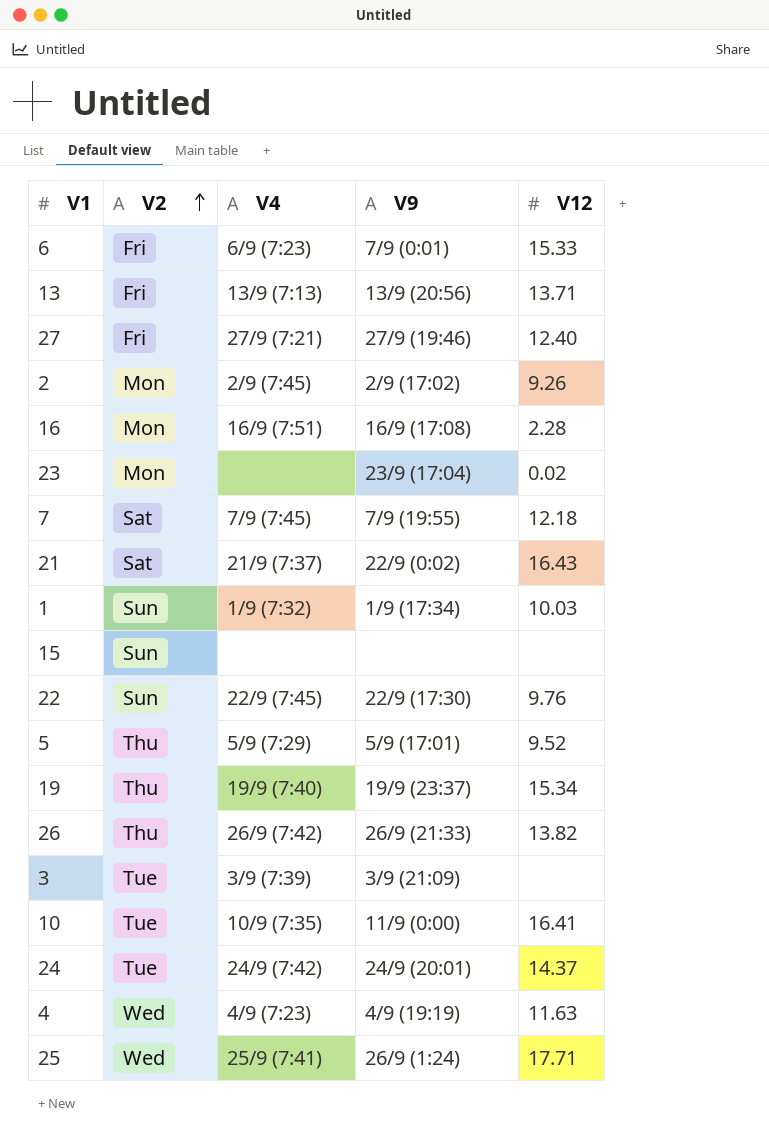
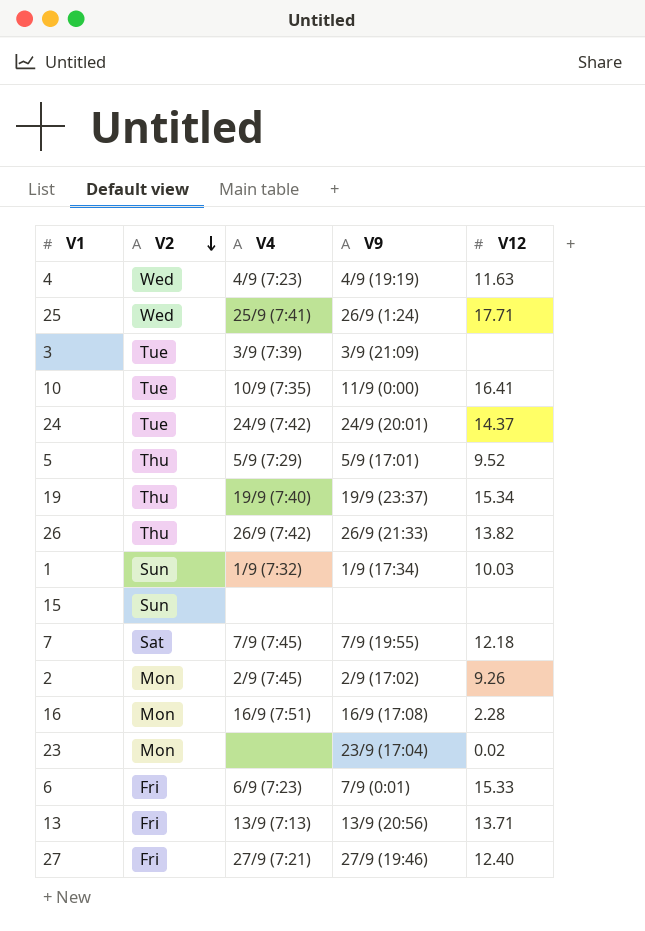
row order: V2 ascending -> V2 descending
row 21: Sat | 21/9 (7:37) | 22/9 (0:02) | 16.43 -> none
row 22: Sun | 22/9 (7:45) | 22/9 (17:30) | 9.76 -> none

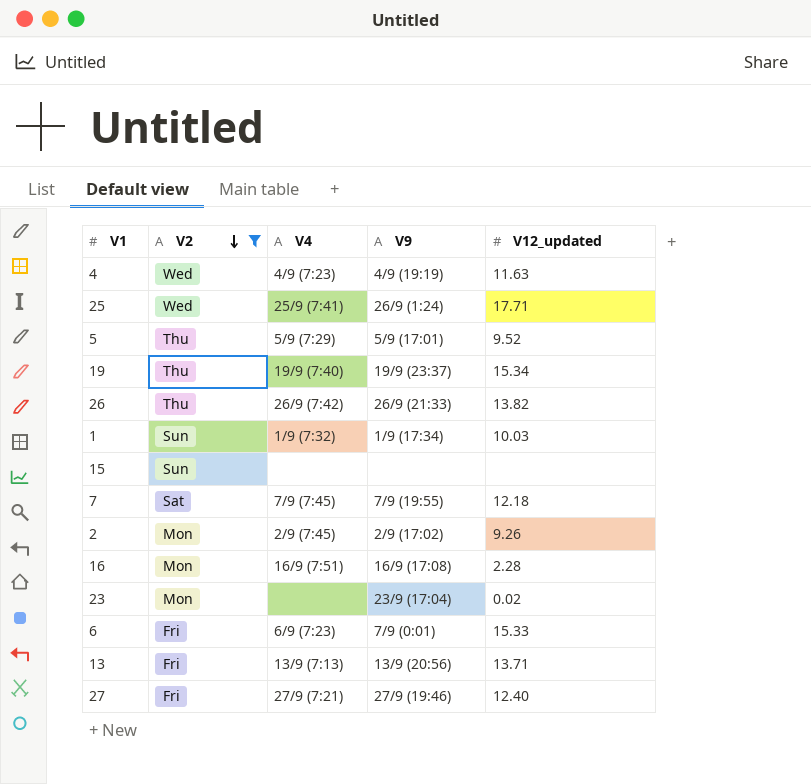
filter: none -> V2 != Tue
column name: V12 -> V12_updated

